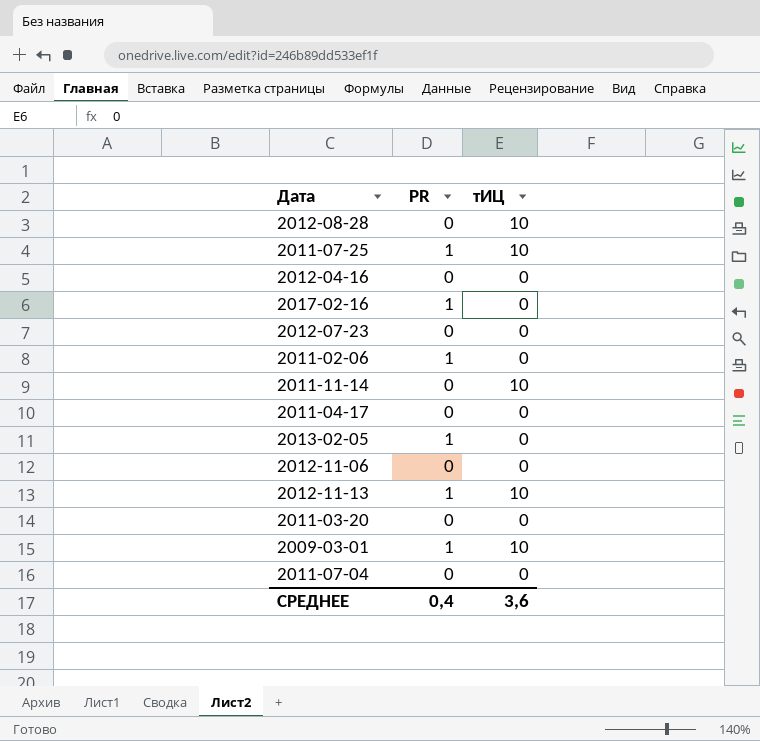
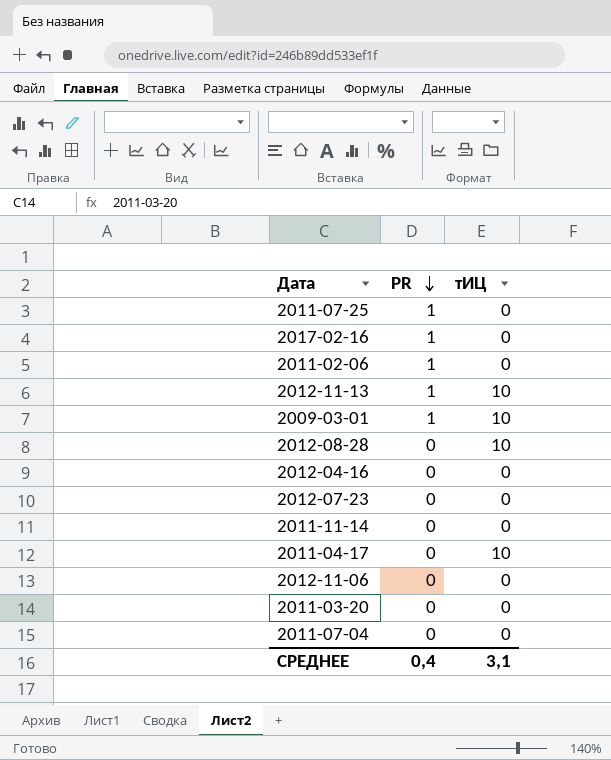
row order: none -> PR descending
row 2013-02-05: 1 | 0 -> none
2011-07-25 | тИЦ: 10 -> 0
2011-11-14 | тИЦ: 10 -> 0
2011-04-17 | тИЦ: 0 -> 10
СРЕДНЕЕ | тИЦ: 3,6 -> 3,1

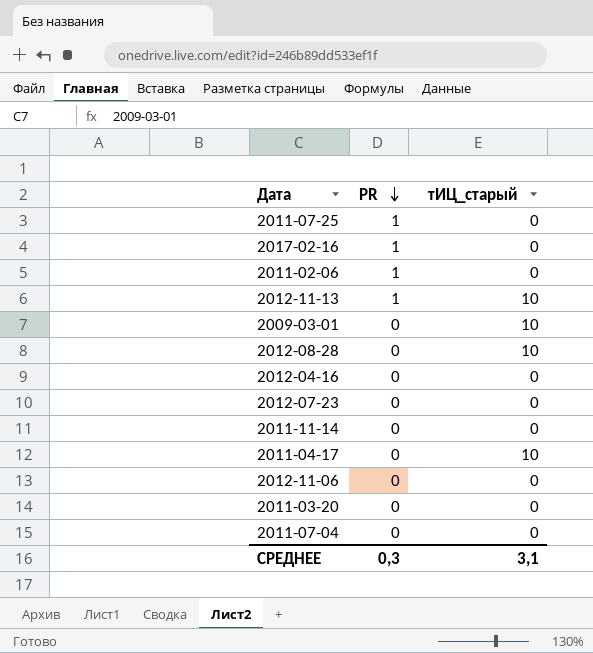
column name: тИЦ -> тИЦ_старый
2009-03-01 | PR: 1 -> 0
СРЕДНЕЕ | PR: 0,4 -> 0,3

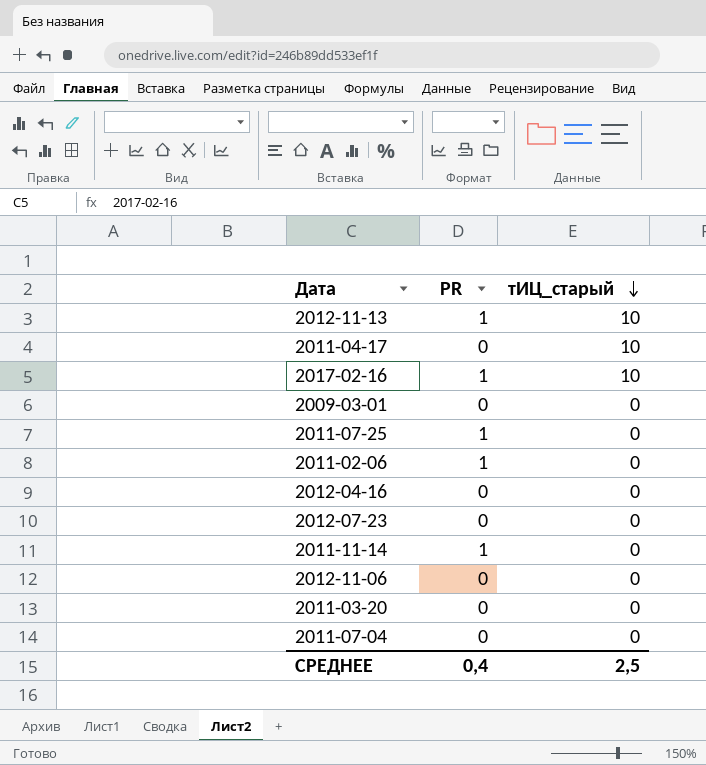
row order: PR descending -> тИЦ_старый descending
row 2012-08-28: 0 | 10 -> none
2017-02-16 | тИЦ_старый: 0 -> 10
2009-03-01 | тИЦ_старый: 10 -> 0
2011-11-14 | PR: 0 -> 1
СРЕДНЕЕ | PR: 0,3 -> 0,4
СРЕДНЕЕ | тИЦ_старый: 3,1 -> 2,5

